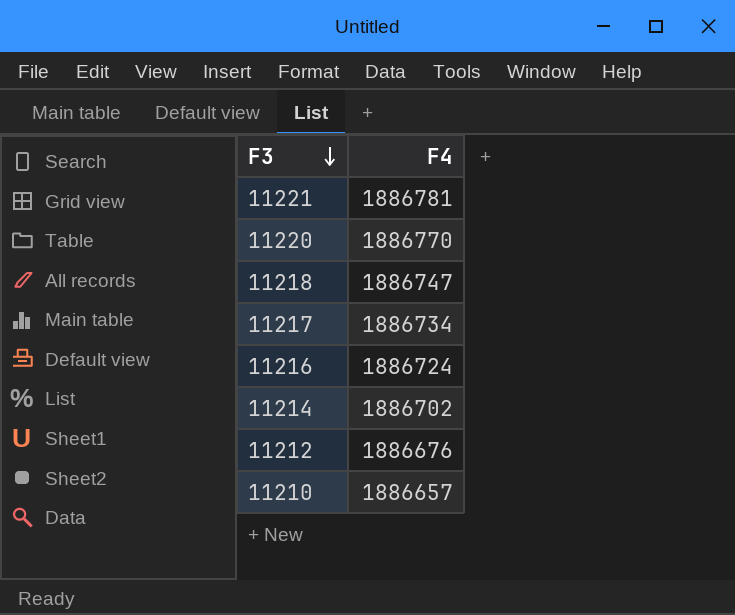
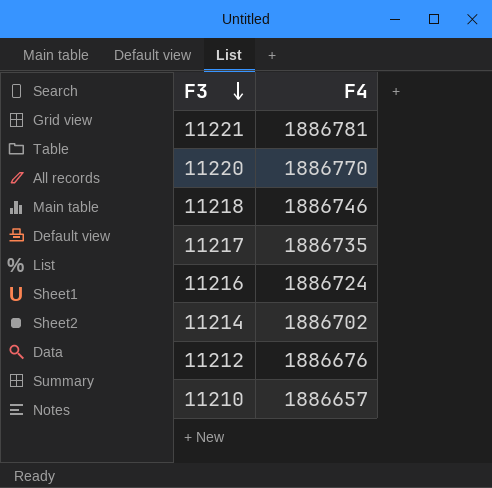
11218 | F4: 1886747 -> 1886746
11217 | F4: 1886734 -> 1886735

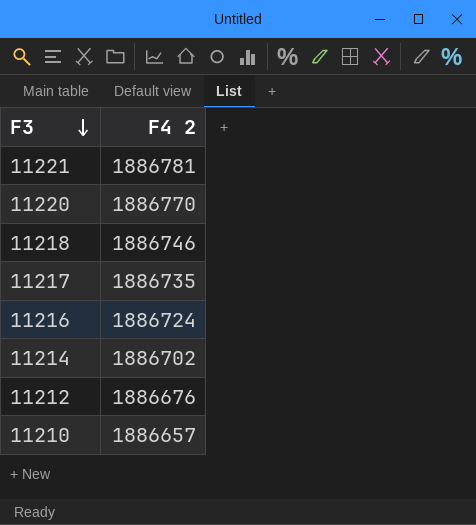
column name: F4 -> F4 2

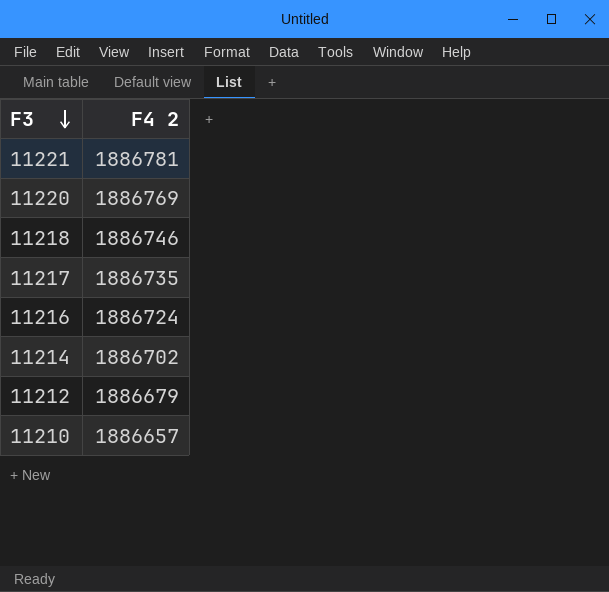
11220 | F4 2: 1886770 -> 1886769
11212 | F4 2: 1886676 -> 1886679

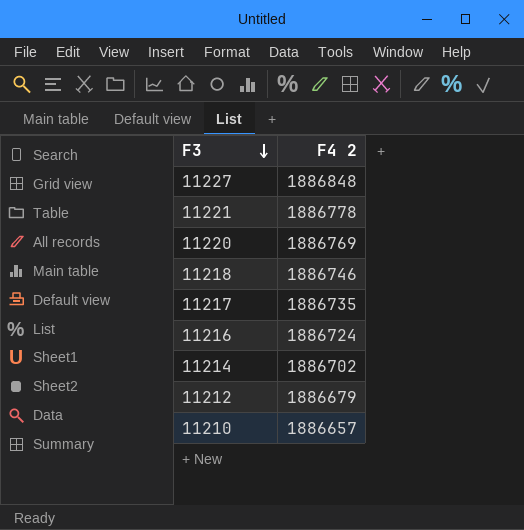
row 11227: none -> 1886848
11221 | F4 2: 1886781 -> 1886778

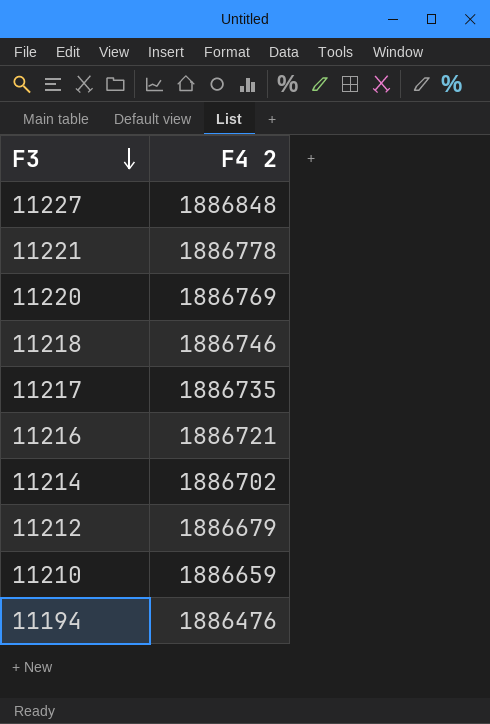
11216 | F4 2: 1886724 -> 1886721
11210 | F4 2: 1886657 -> 1886659
row 11194: none -> 1886476

